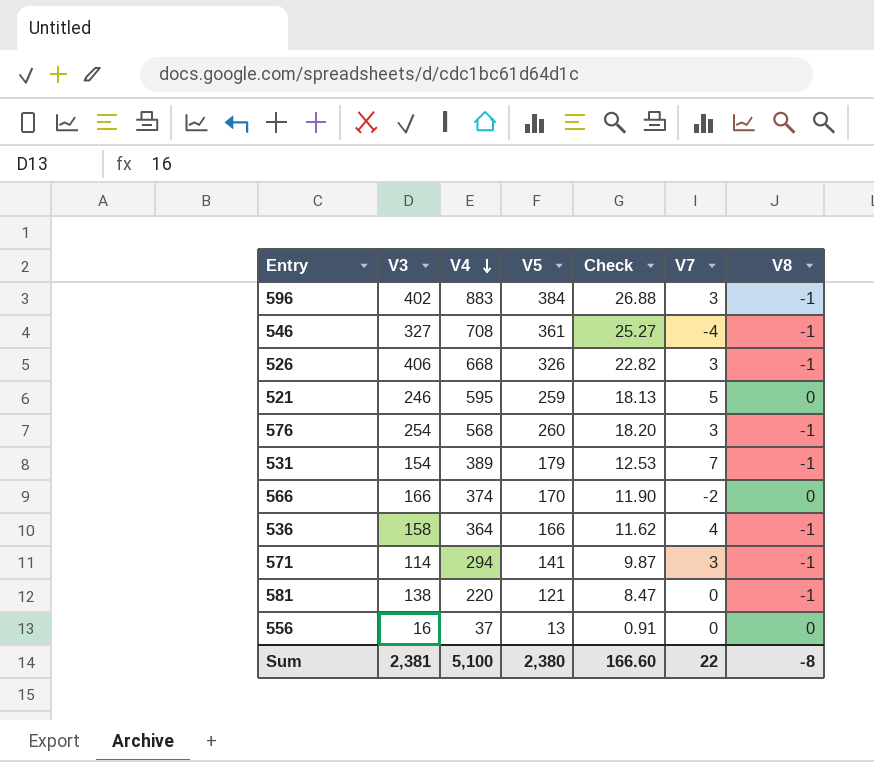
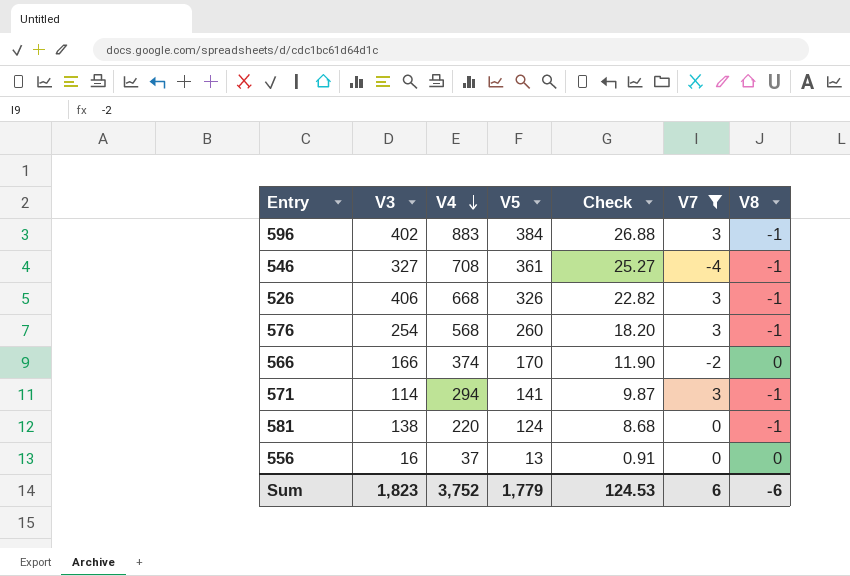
filter: none -> V7 <= 3
581 | V5: 121 -> 124
581 | Check: 8.47 -> 8.68
Sum | V3: 2,381 -> 1,823
Sum | V4: 5,100 -> 3,752
Sum | V5: 2,380 -> 1,779
Sum | Check: 166.60 -> 124.53
Sum | V7: 22 -> 6
Sum | V8: -8 -> -6

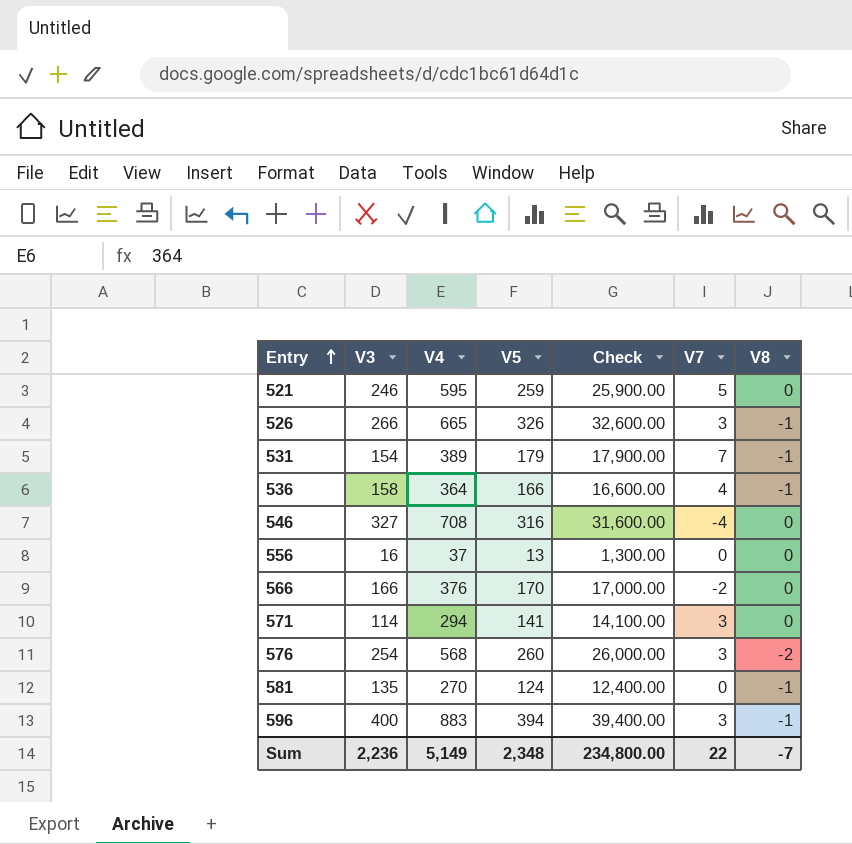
filter: V7 <= 3 -> none
row order: V4 descending -> Entry ascending
column Check | formula: [V5] * 0.07 -> [V5] * 100
526 | V3: 406 -> 266
526 | V4: 668 -> 665
546 | V5: 361 -> 316
546 | V8: -1 -> 0
566 | V4: 374 -> 376
571 | V8: -1 -> 0
576 | V8: -1 -> -2
581 | V3: 138 -> 135
581 | V4: 220 -> 270
596 | V3: 402 -> 400
596 | V5: 384 -> 394
Sum | V3: 1,823 -> 2,236
Sum | V4: 3,752 -> 5,149
Sum | V5: 1,779 -> 2,348
Sum | Check: 124.53 -> 234,800.00
Sum | V7: 6 -> 22
Sum | V8: -6 -> -7

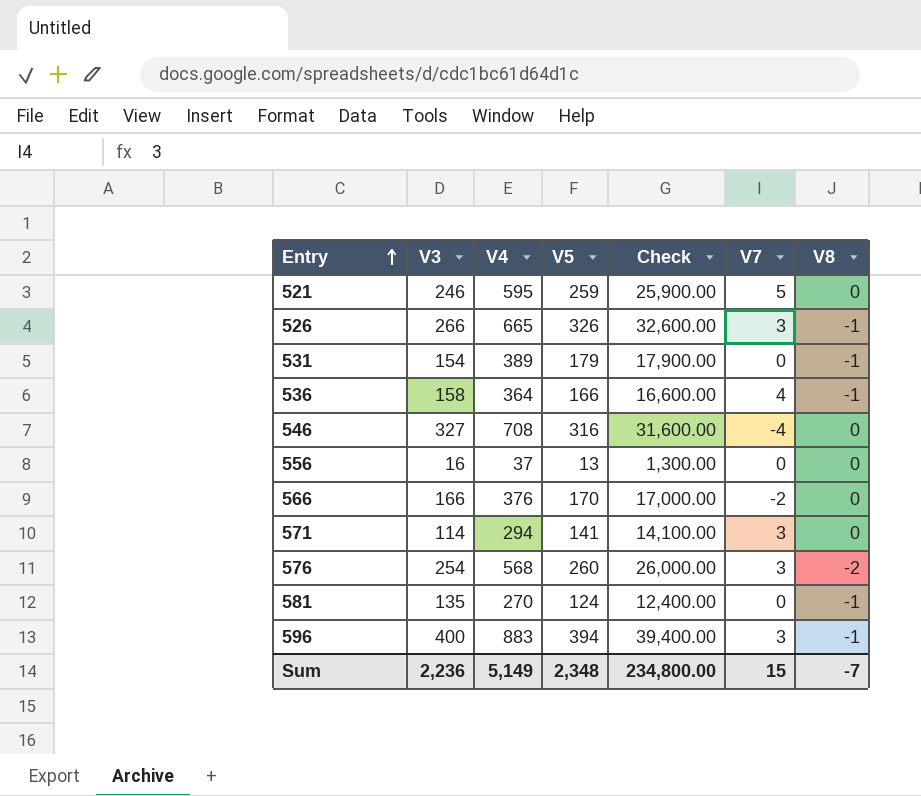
531 | V7: 7 -> 0
Sum | V7: 22 -> 15

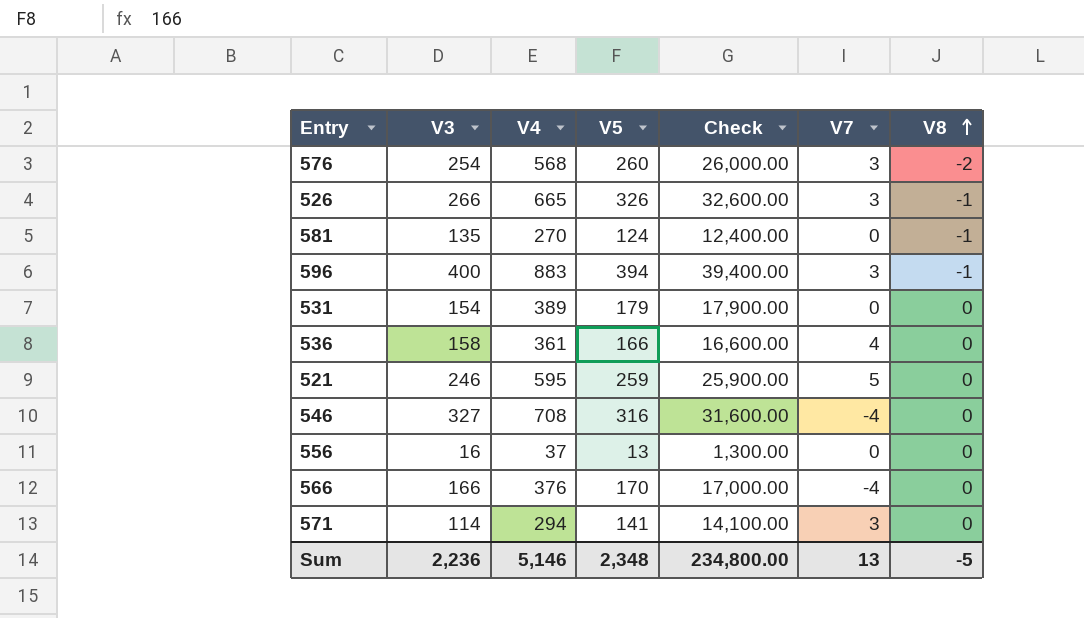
row order: Entry ascending -> V8 ascending
531 | V8: -1 -> 0
536 | V4: 364 -> 361
536 | V8: -1 -> 0
566 | V7: -2 -> -4
Sum | V4: 5,149 -> 5,146
Sum | V7: 15 -> 13
Sum | V8: -7 -> -5

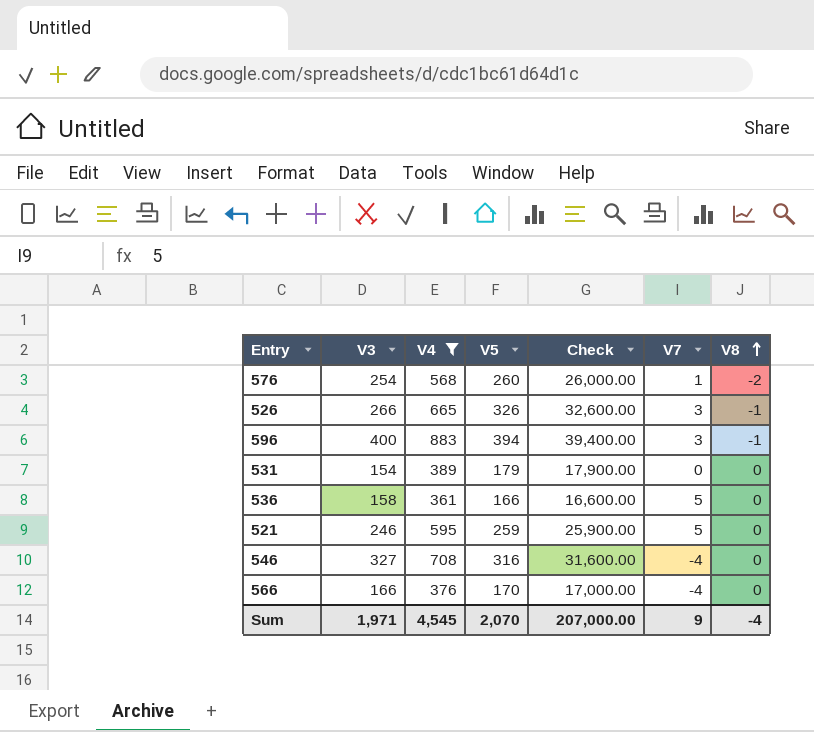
filter: none -> V4 >= 361
576 | V7: 3 -> 1
536 | V7: 4 -> 5
Sum | V3: 2,236 -> 1,971
Sum | V4: 5,146 -> 4,545
Sum | V5: 2,348 -> 2,070
Sum | Check: 234,800.00 -> 207,000.00
Sum | V7: 13 -> 9
Sum | V8: -5 -> -4

